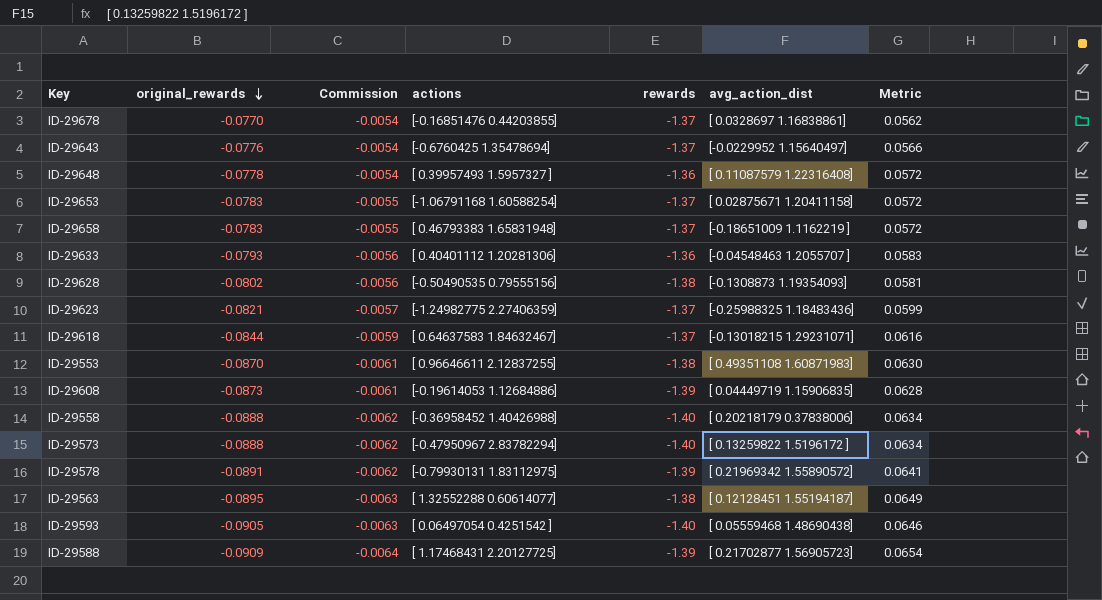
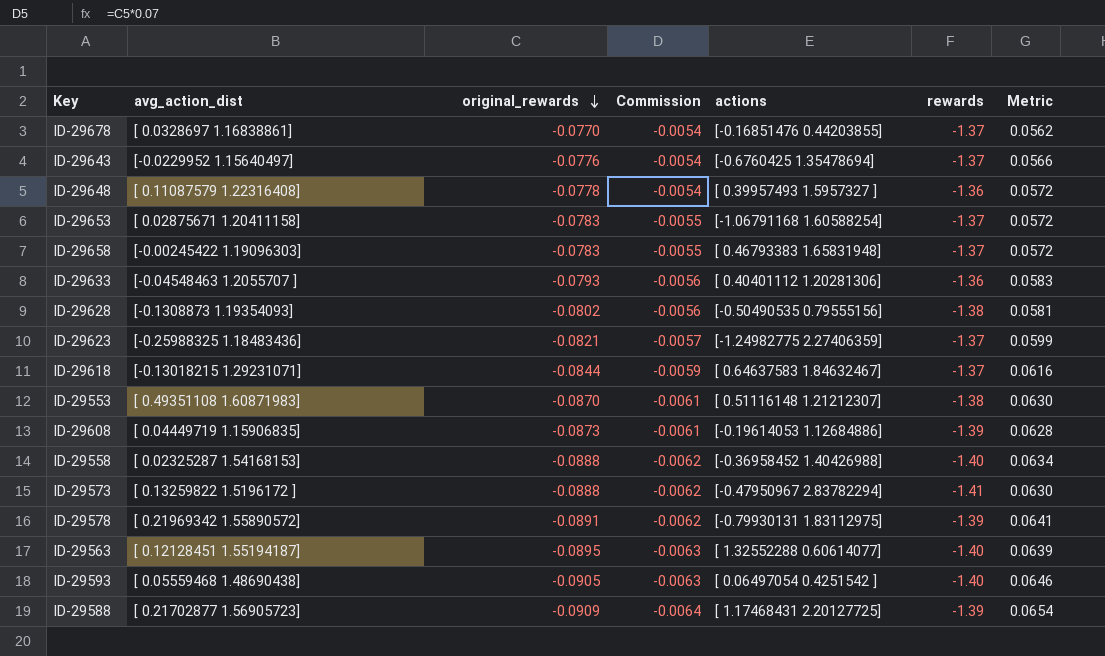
column avg_action_dist | position: 6 -> 2
ID-29658 | avg_action_dist: [-0.18651009 1.1162219 ] -> [-0.00245422 1.19096303]
ID-29553 | actions: [ 0.96646611 2.12837255] -> [ 0.51116148 1.21212307]
ID-29558 | avg_action_dist: [ 0.20218179 0.37838006] -> [ 0.02325287 1.54168153]
ID-29573 | rewards: -1.40 -> -1.41
ID-29573 | Metric: 0.0634 -> 0.0630
ID-29563 | rewards: -1.38 -> -1.40
ID-29563 | Metric: 0.0649 -> 0.0639

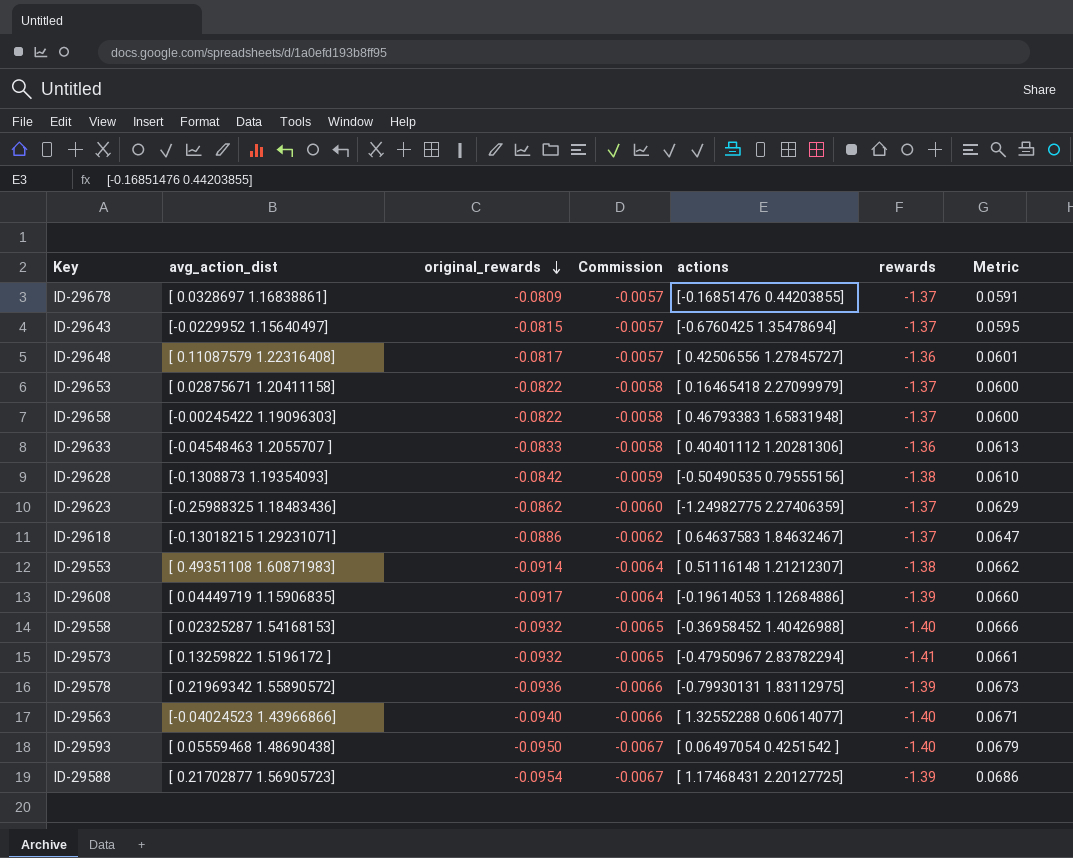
ID-29678 | original_rewards: -0.0770 -> -0.0809
ID-29678 | Commission: -0.0054 -> -0.0057
ID-29678 | Metric: 0.0562 -> 0.0591
ID-29643 | original_rewards: -0.0776 -> -0.0815
ID-29643 | Commission: -0.0054 -> -0.0057
ID-29643 | Metric: 0.0566 -> 0.0595
ID-29648 | original_rewards: -0.0778 -> -0.0817
ID-29648 | Commission: -0.0054 -> -0.0057
ID-29648 | actions: [ 0.39957493 1.5957327 ] -> [ 0.42506556 1.27845727]
ID-29648 | Metric: 0.0572 -> 0.0601
ID-29653 | original_rewards: -0.0783 -> -0.0822
ID-29653 | Commission: -0.0055 -> -0.0058
ID-29653 | actions: [-1.06791168 1.60588254] -> [ 0.16465418 2.27099979]
ID-29653 | Metric: 0.0572 -> 0.0600
ID-29658 | original_rewards: -0.0783 -> -0.0822
ID-29658 | Commission: -0.0055 -> -0.0058
ID-29658 | Metric: 0.0572 -> 0.0600
ID-29633 | original_rewards: -0.0793 -> -0.0833
ID-29633 | Commission: -0.0056 -> -0.0058
ID-29633 | Metric: 0.0583 -> 0.0613
ID-29628 | original_rewards: -0.0802 -> -0.0842
ID-29628 | Commission: -0.0056 -> -0.0059
ID-29628 | Metric: 0.0581 -> 0.0610
ID-29623 | original_rewards: -0.0821 -> -0.0862
ID-29623 | Commission: -0.0057 -> -0.0060
ID-29623 | Metric: 0.0599 -> 0.0629
ID-29618 | original_rewards: -0.0844 -> -0.0886
ID-29618 | Commission: -0.0059 -> -0.0062
ID-29618 | Metric: 0.0616 -> 0.0647
ID-29553 | original_rewards: -0.0870 -> -0.0914
ID-29553 | Commission: -0.0061 -> -0.0064
ID-29553 | Metric: 0.0630 -> 0.0662
ID-29608 | original_rewards: -0.0873 -> -0.0917
ID-29608 | Commission: -0.0061 -> -0.0064
ID-29608 | Metric: 0.0628 -> 0.0660
ID-29558 | original_rewards: -0.0888 -> -0.0932
ID-29558 | Commission: -0.0062 -> -0.0065
ID-29558 | Metric: 0.0634 -> 0.0666
ID-29573 | original_rewards: -0.0888 -> -0.0932
ID-29573 | Commission: -0.0062 -> -0.0065
ID-29573 | Metric: 0.0630 -> 0.0661
ID-29578 | original_rewards: -0.0891 -> -0.0936
ID-29578 | Commission: -0.0062 -> -0.0066
ID-29578 | Metric: 0.0641 -> 0.0673
ID-29563 | avg_action_dist: [ 0.12128451 1.55194187] -> [-0.04024523 1.43966866]
ID-29563 | original_rewards: -0.0895 -> -0.0940
ID-29563 | Commission: -0.0063 -> -0.0066
ID-29563 | Metric: 0.0639 -> 0.0671
ID-29593 | original_rewards: -0.0905 -> -0.0950
ID-29593 | Commission: -0.0063 -> -0.0067
ID-29593 | Metric: 0.0646 -> 0.0679
ID-29588 | original_rewards: -0.0909 -> -0.0954
ID-29588 | Commission: -0.0064 -> -0.0067
ID-29588 | Metric: 0.0654 -> 0.0686

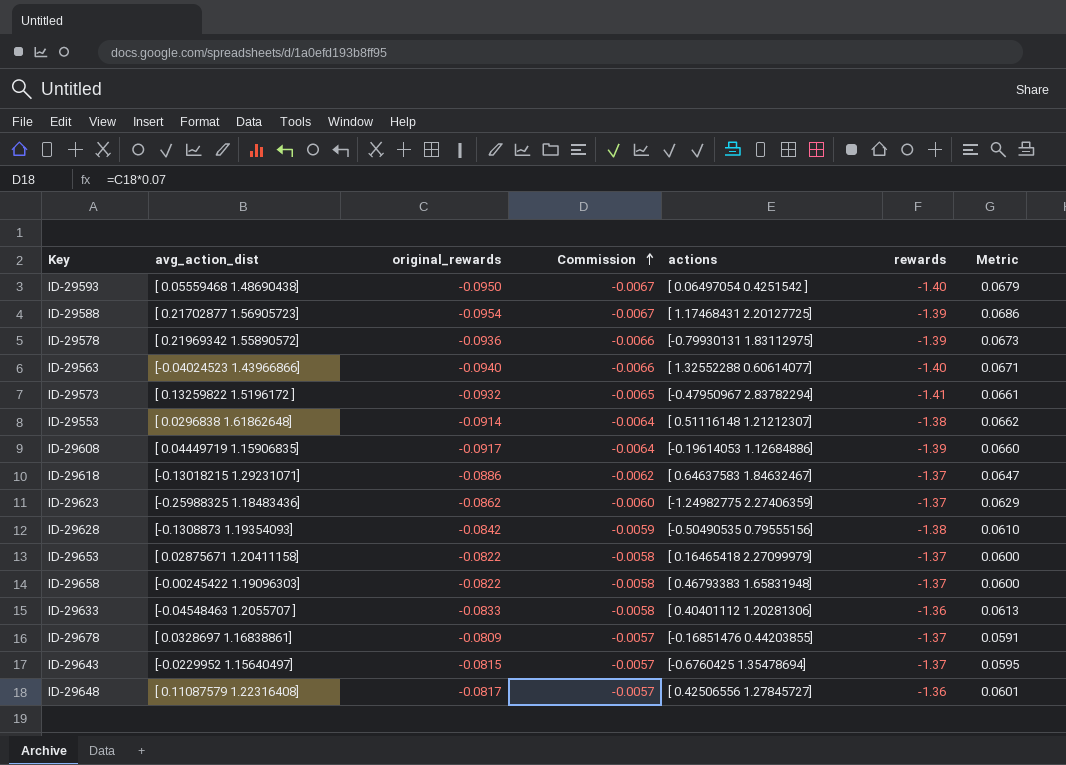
row order: original_rewards descending -> Commission ascending
row ID-29558: [ 0.02325287 1.54168153] | -0.0932 | -0.0065 | [-0.36958452 1.40426988] | -1.40 | 0.0666 -> none
ID-29553 | avg_action_dist: [ 0.49351108 1.60871983] -> [ 0.0296838 1.61862648]

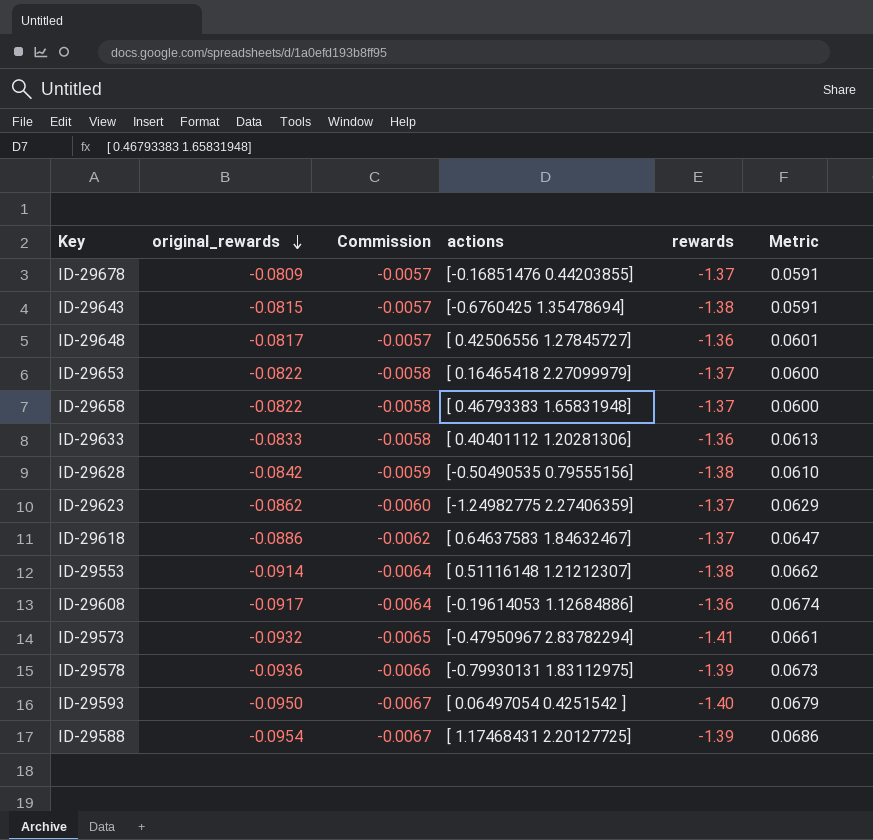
row order: Commission ascending -> original_rewards descending
column avg_action_dist | position: 2 -> none
row ID-29563: [-0.04024523 1.43966866] | -0.0940 | -0.0066 | [ 1.32552288 0.60614077] | -1.40 | 0.0671 -> none
ID-29643 | rewards: -1.37 -> -1.38
ID-29643 | Metric: 0.0595 -> 0.0591
ID-29608 | rewards: -1.39 -> -1.36
ID-29608 | Metric: 0.0660 -> 0.0674

